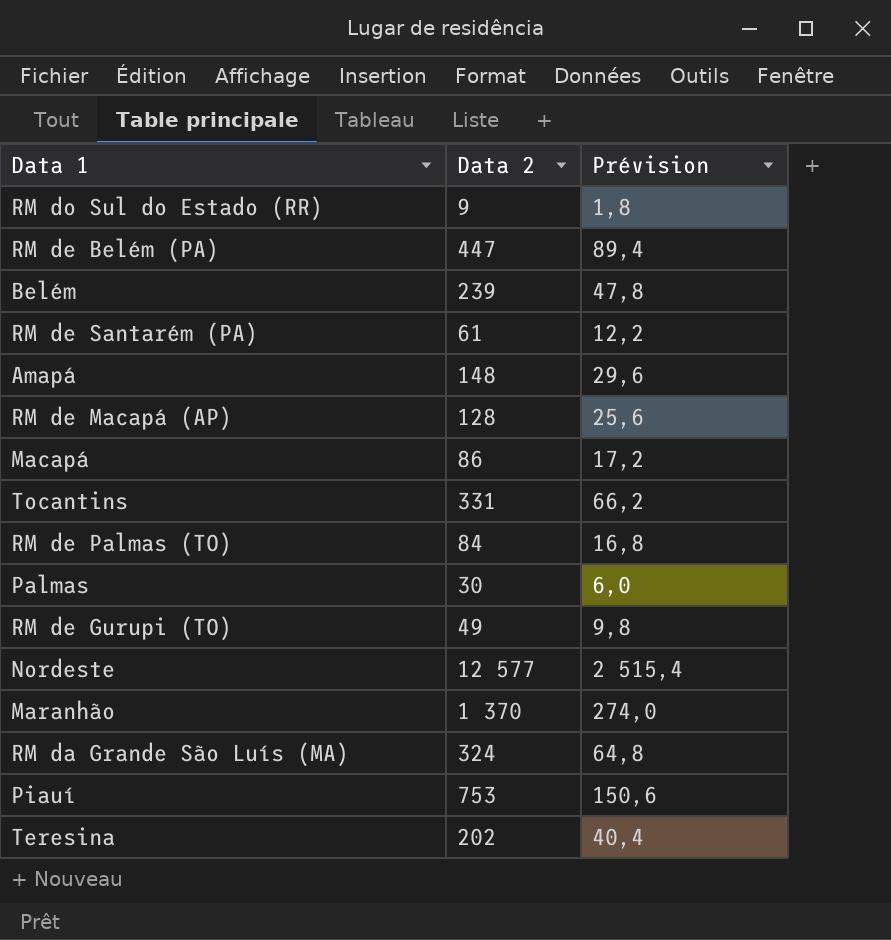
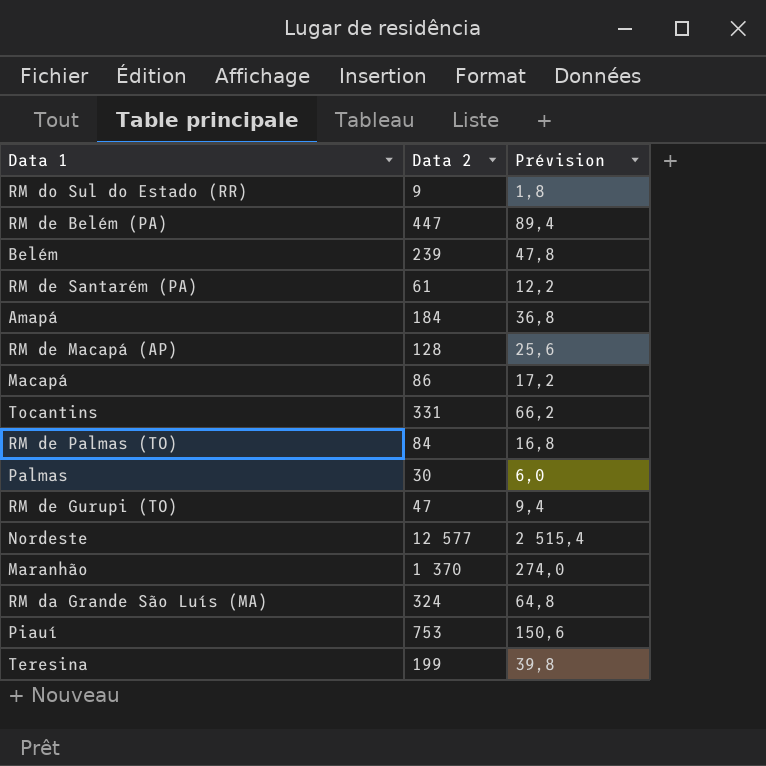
Amapá | Data 2: 148 -> 184
Amapá | Prévision: 29,6 -> 36,8
RM de Gurupi (TO) | Data 2: 49 -> 47
RM de Gurupi (TO) | Prévision: 9,8 -> 9,4
Teresina | Data 2: 202 -> 199
Teresina | Prévision: 40,4 -> 39,8

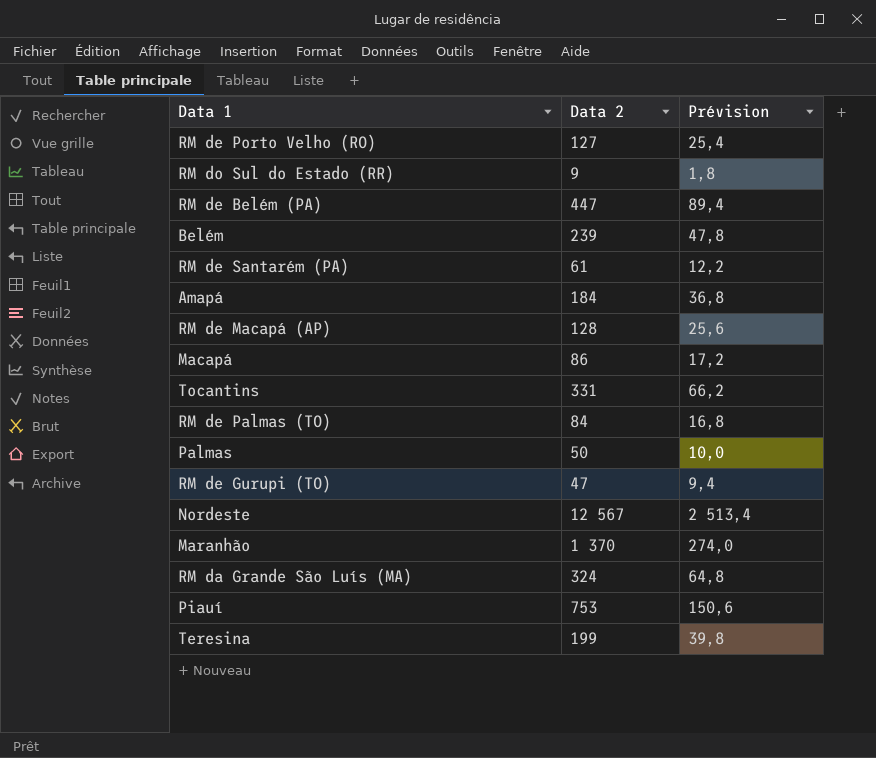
row RM de Porto Velho (RO): none -> 127 | 25,4
Palmas | Data 2: 30 -> 50
Palmas | Prévision: 6,0 -> 10,0
Nordeste | Data 2: 12 577 -> 12 567
Nordeste | Prévision: 2 515,4 -> 2 513,4

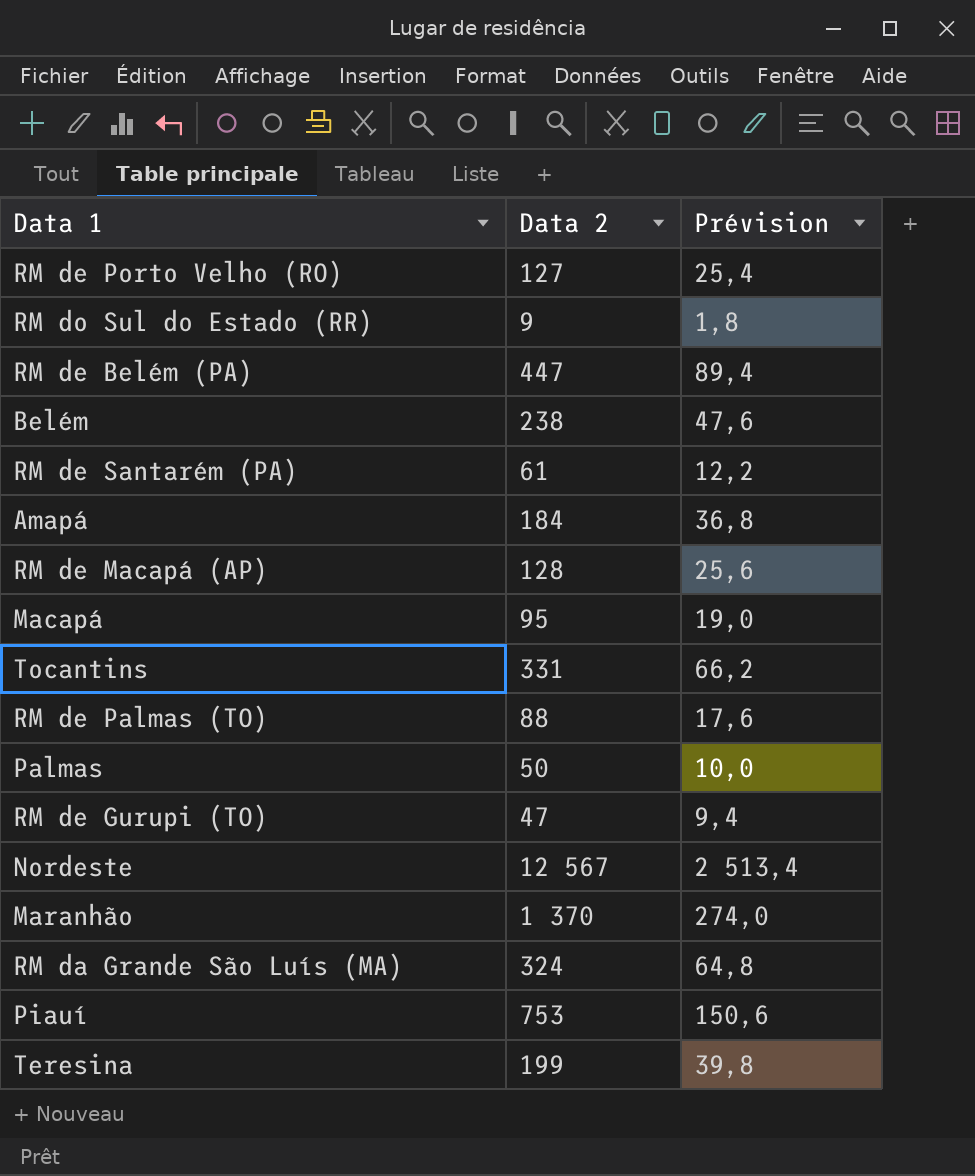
Belém | Data 2: 239 -> 238
Belém | Prévision: 47,8 -> 47,6
Macapá | Data 2: 86 -> 95
Macapá | Prévision: 17,2 -> 19,0
RM de Palmas (TO) | Data 2: 84 -> 88
RM de Palmas (TO) | Prévision: 16,8 -> 17,6

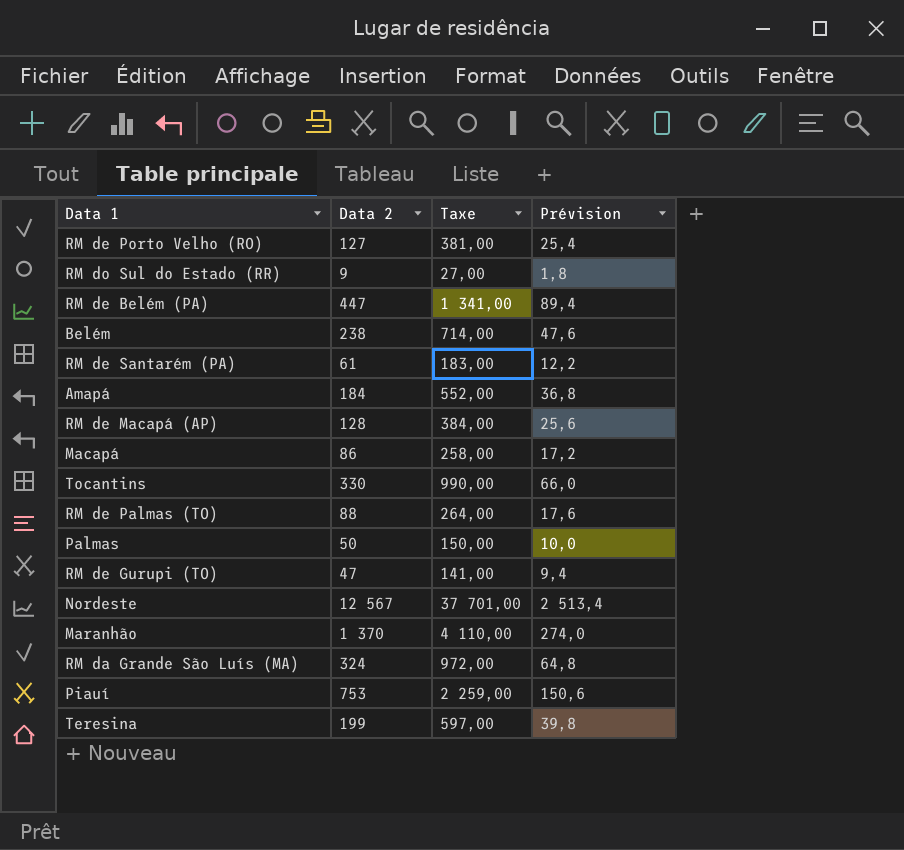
column Taxe | formula: none -> [Data 2] * 3
Macapá | Data 2: 95 -> 86
Macapá | Prévision: 19,0 -> 17,2
Tocantins | Data 2: 331 -> 330
Tocantins | Prévision: 66,2 -> 66,0

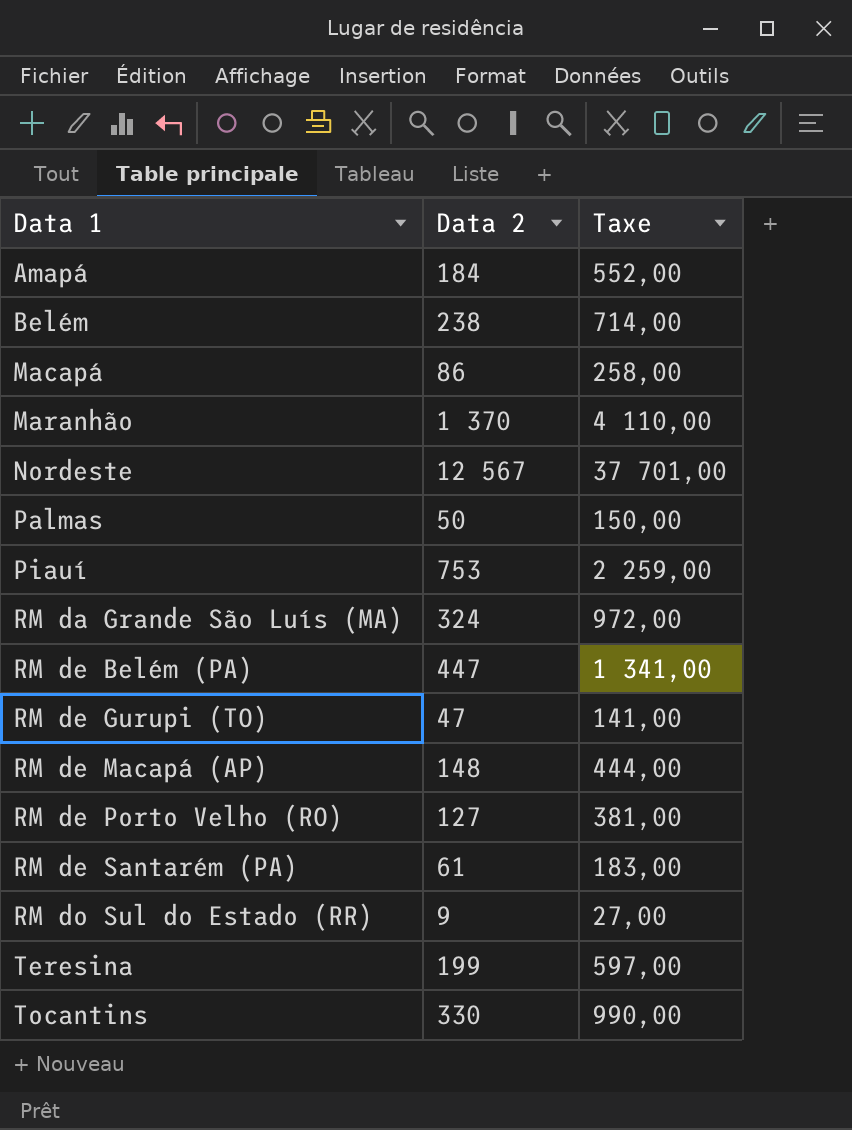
row order: none -> Data 1 ascending
column Prévision | formula: [Data 2] * 0,2 -> none
row RM de Palmas (TO): 88 | 264,00 | 17,6 -> none
RM de Macapá (AP) | Data 2: 128 -> 148
RM de Macapá (AP) | Taxe: 384,00 -> 444,00

